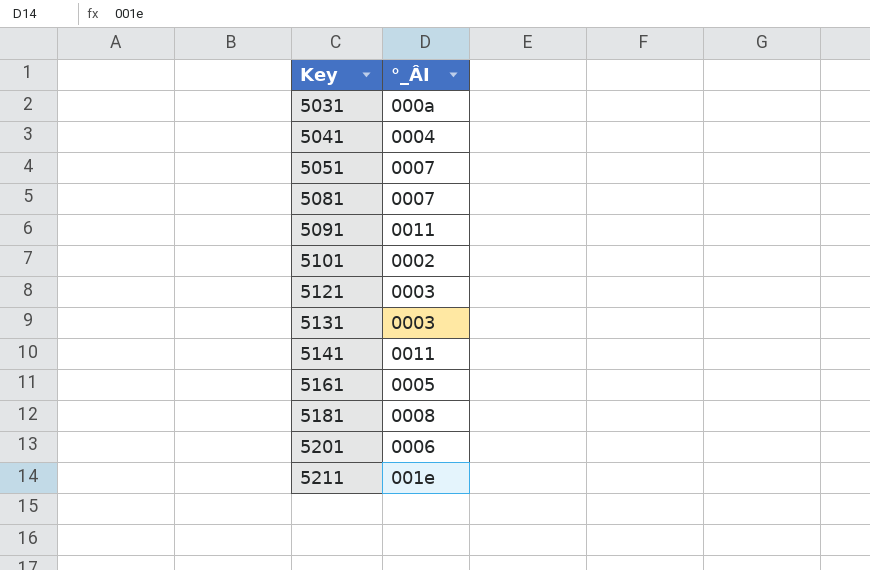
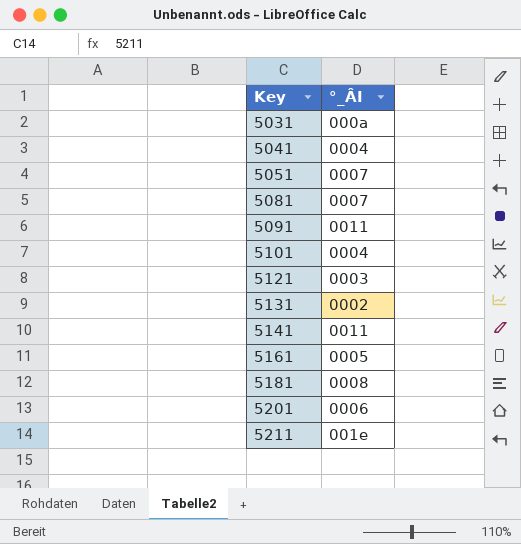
5101 | °_ÂI: 0002 -> 0004
5131 | °_ÂI: 0003 -> 0002

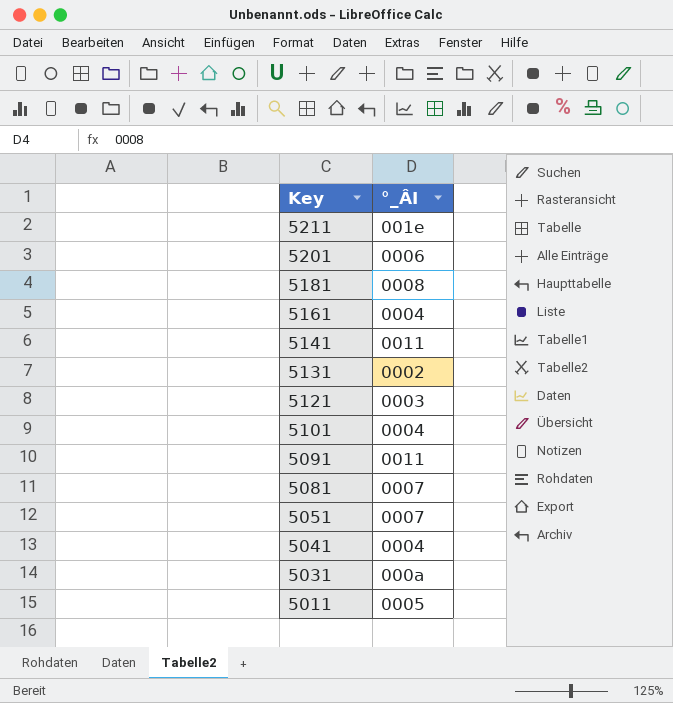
row order: Key ascending -> Key descending
5161 | °_ÂI: 0005 -> 0004
row 5011: none -> 0005

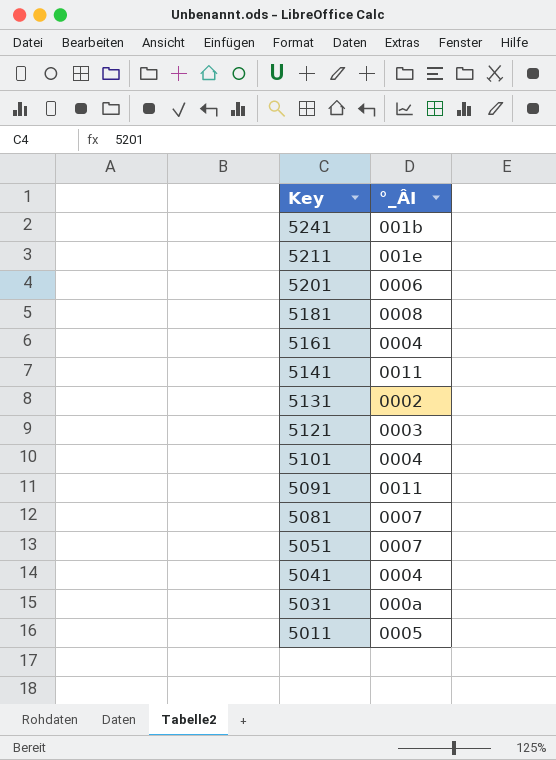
row 5241: none -> 001b

